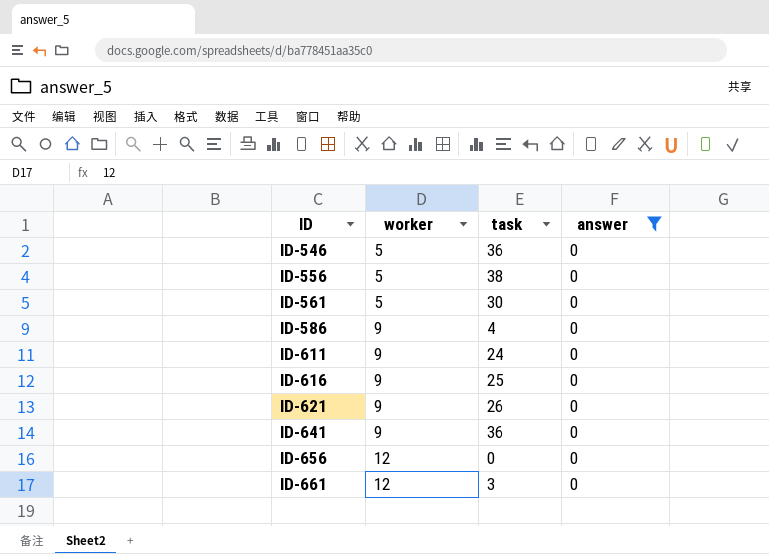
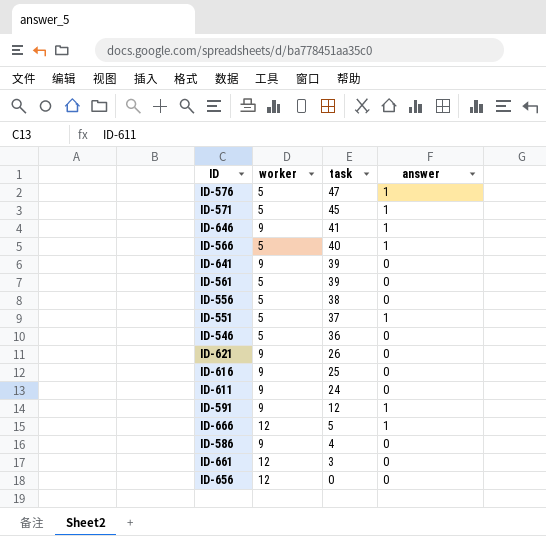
filter: answer = 0 -> none
row order: ID ascending -> task descending
ID-641 | task: 36 -> 39
ID-561 | task: 30 -> 39

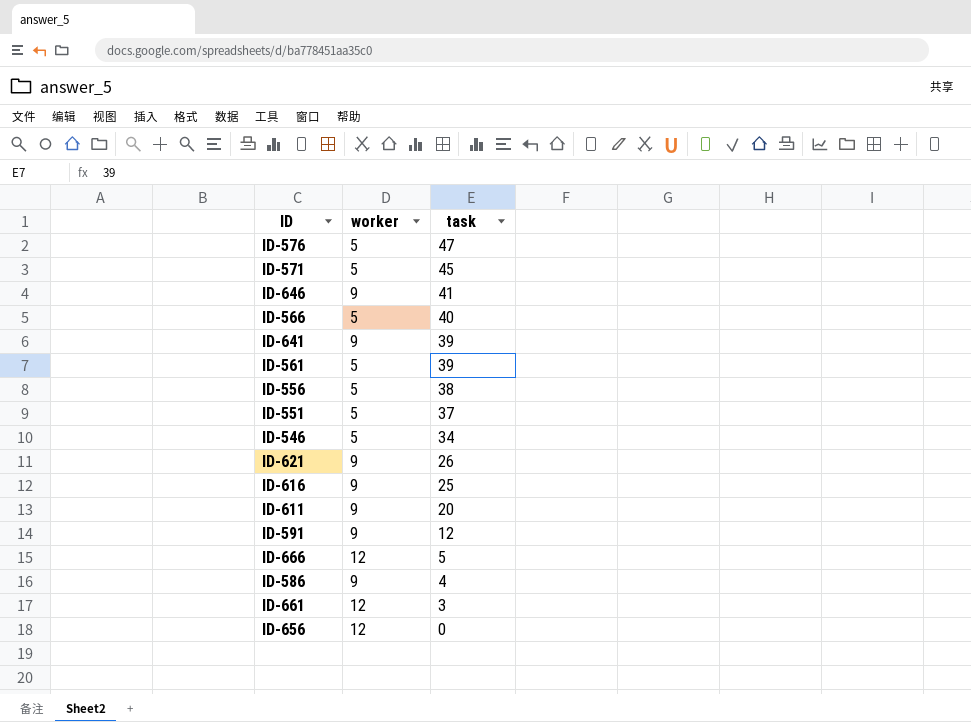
column answer | position: 4 -> none
ID-546 | task: 36 -> 34
ID-611 | task: 24 -> 20

